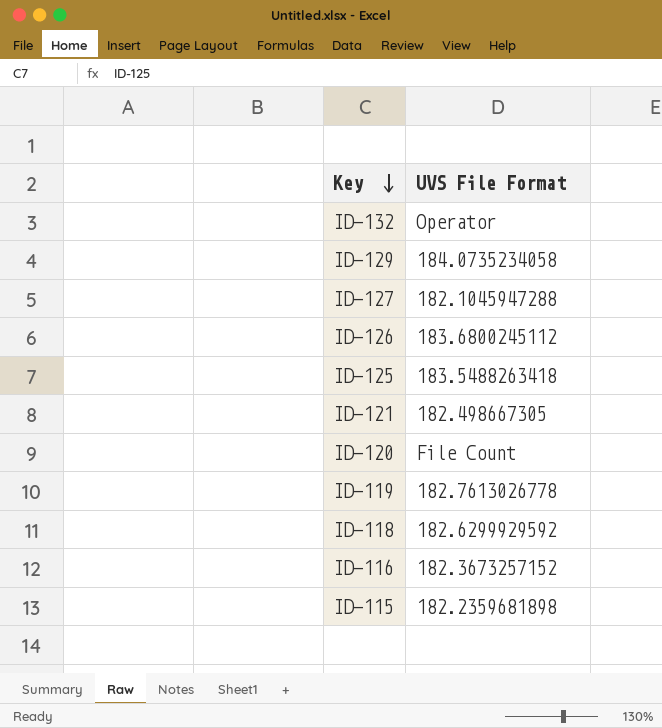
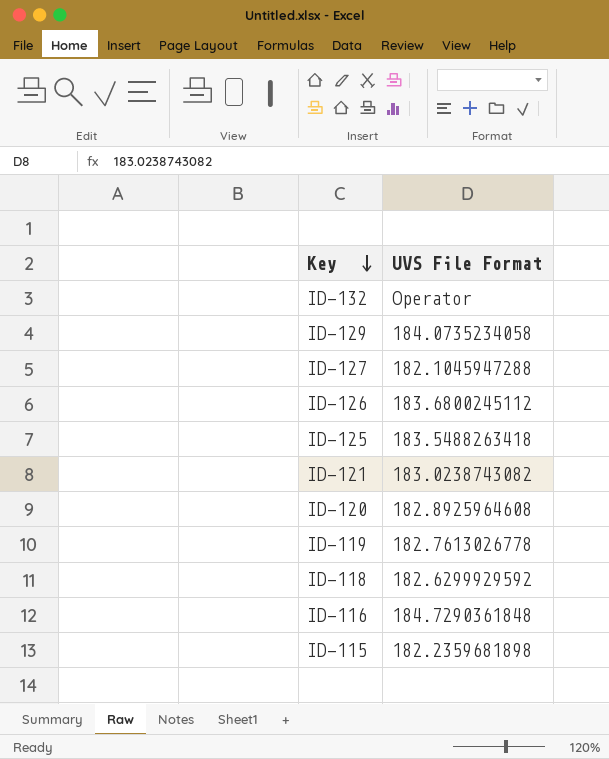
ID-121 | UVS File Format: 182.498667305 -> 183.0238743082
ID-120 | UVS File Format: File Count -> 182.8925964608
ID-116 | UVS File Format: 182.3673257152 -> 184.7290361848

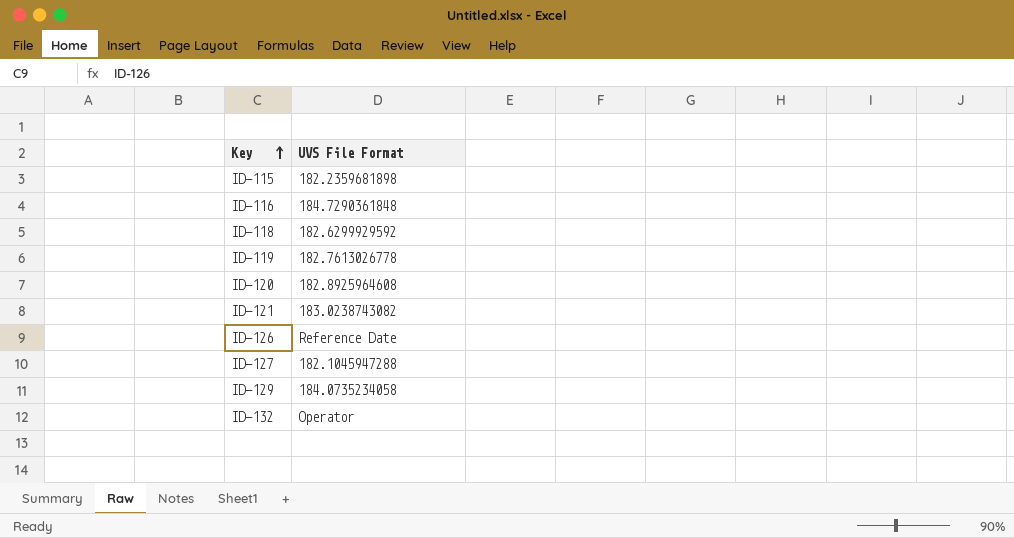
row order: Key descending -> Key ascending
row ID-125: 183.5488263418 -> none
ID-126 | UVS File Format: 183.6800245112 -> Reference Date

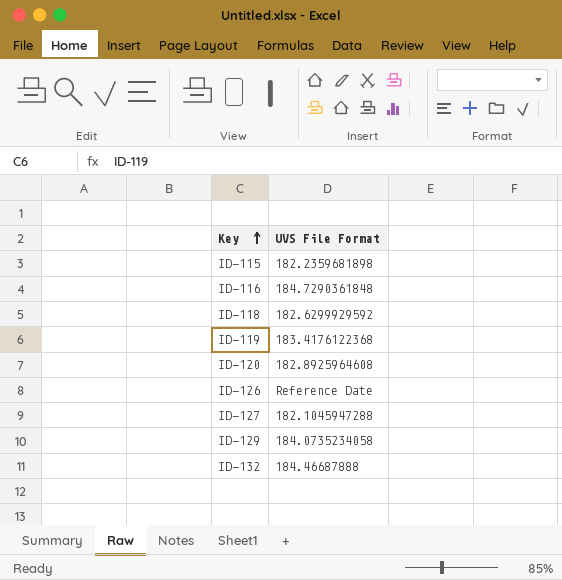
row ID-121: 183.0238743082 -> none
ID-119 | UVS File Format: 182.7613026778 -> 183.4176122368
ID-132 | UVS File Format: Operator -> 184.46687888

